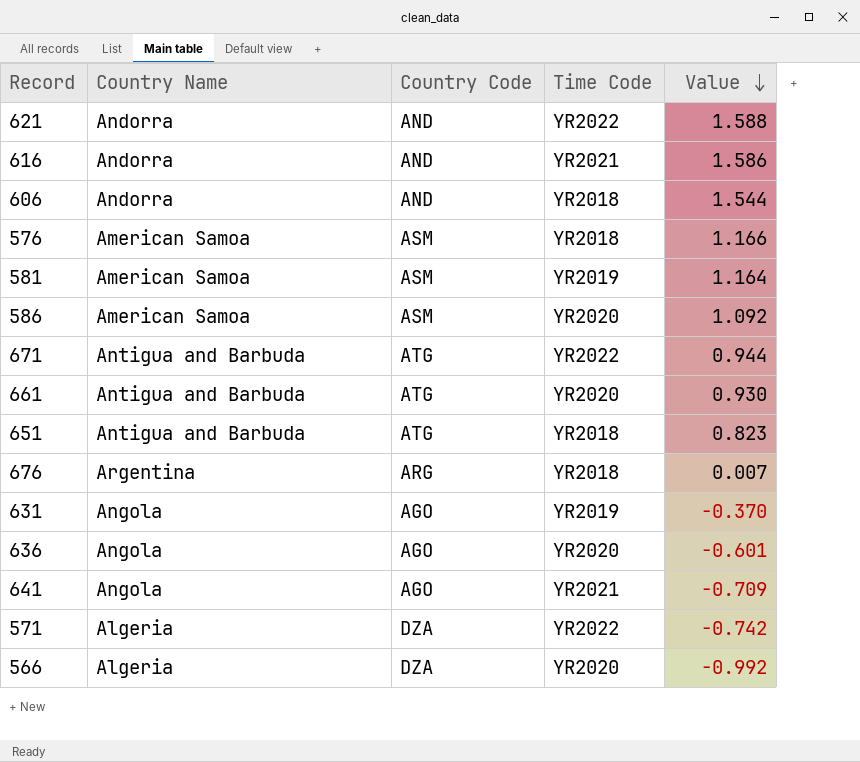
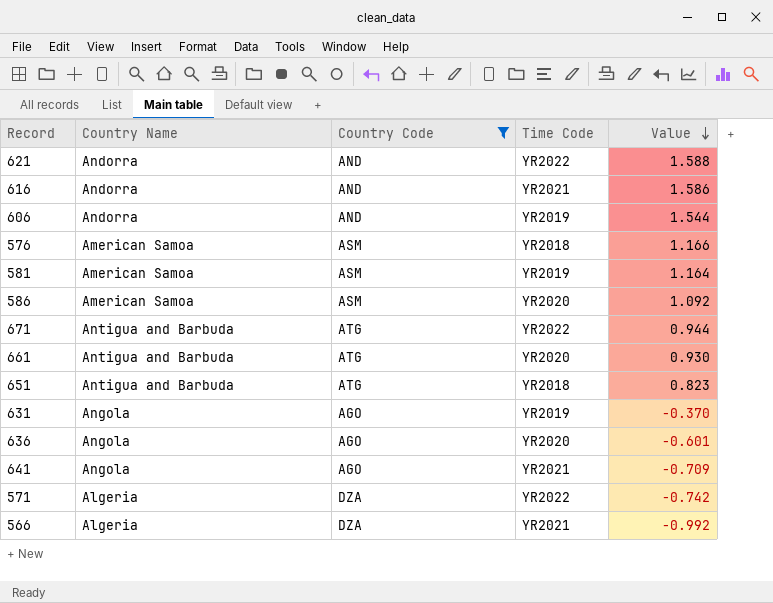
filter: none -> Country Code != ARG
606 | Time Code: YR2018 -> YR2019
566 | Time Code: YR2020 -> YR2021

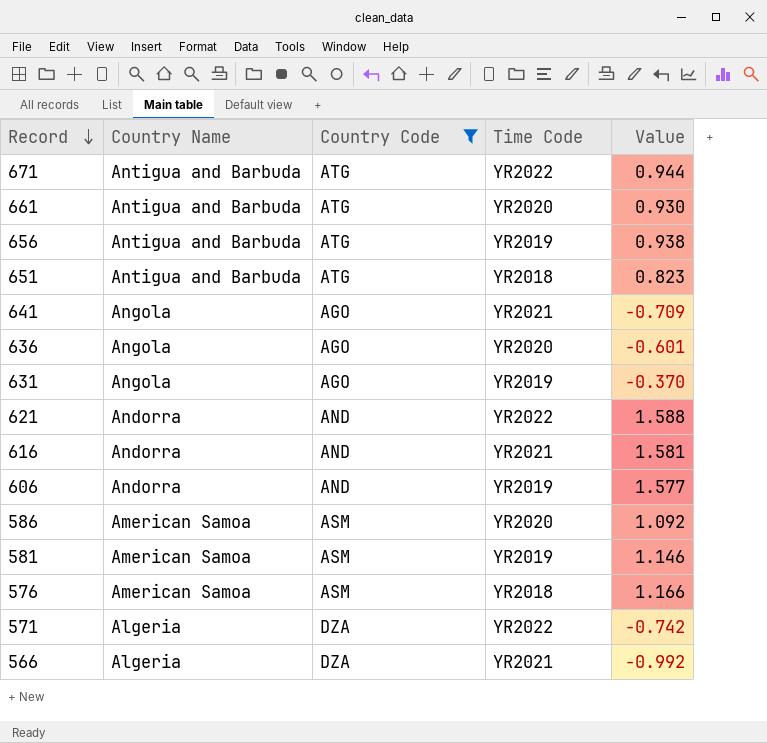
row order: Value descending -> Record descending
row 656: none -> Antigua and Barbuda | ATG | YR2019 | 0.938
616 | Value: 1.586 -> 1.581
606 | Value: 1.544 -> 1.577
581 | Value: 1.164 -> 1.146

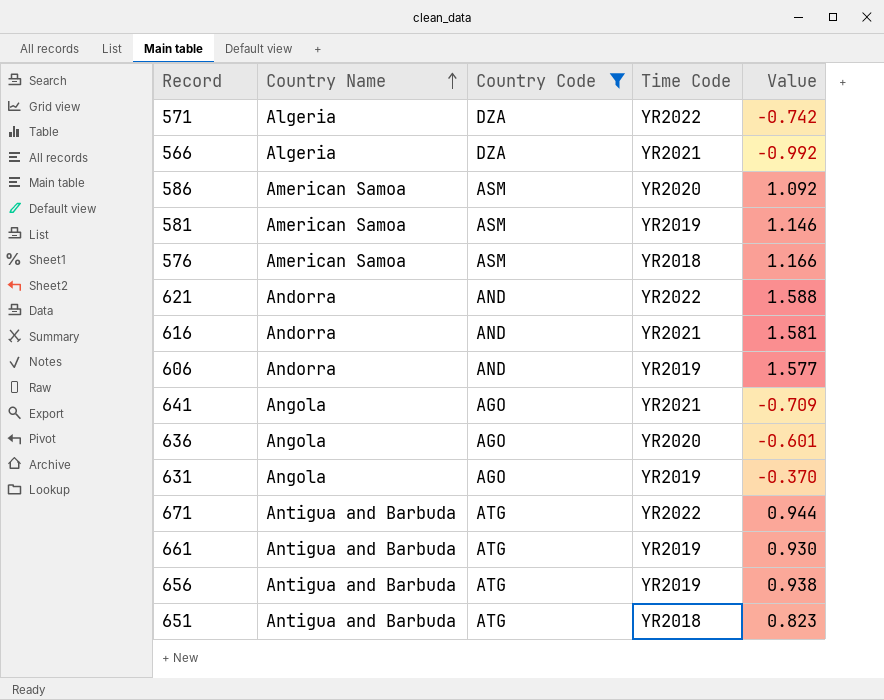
row order: Record descending -> Country Name ascending
661 | Time Code: YR2020 -> YR2019

